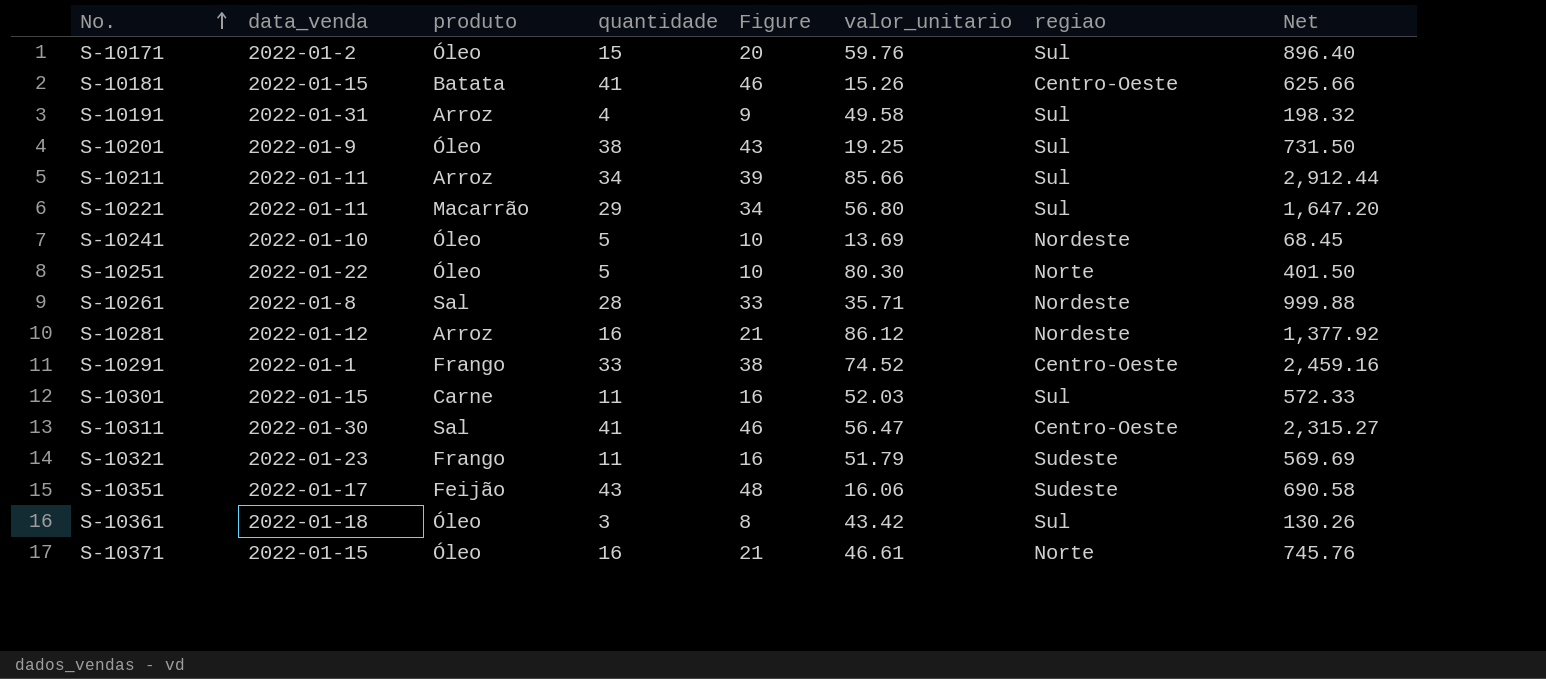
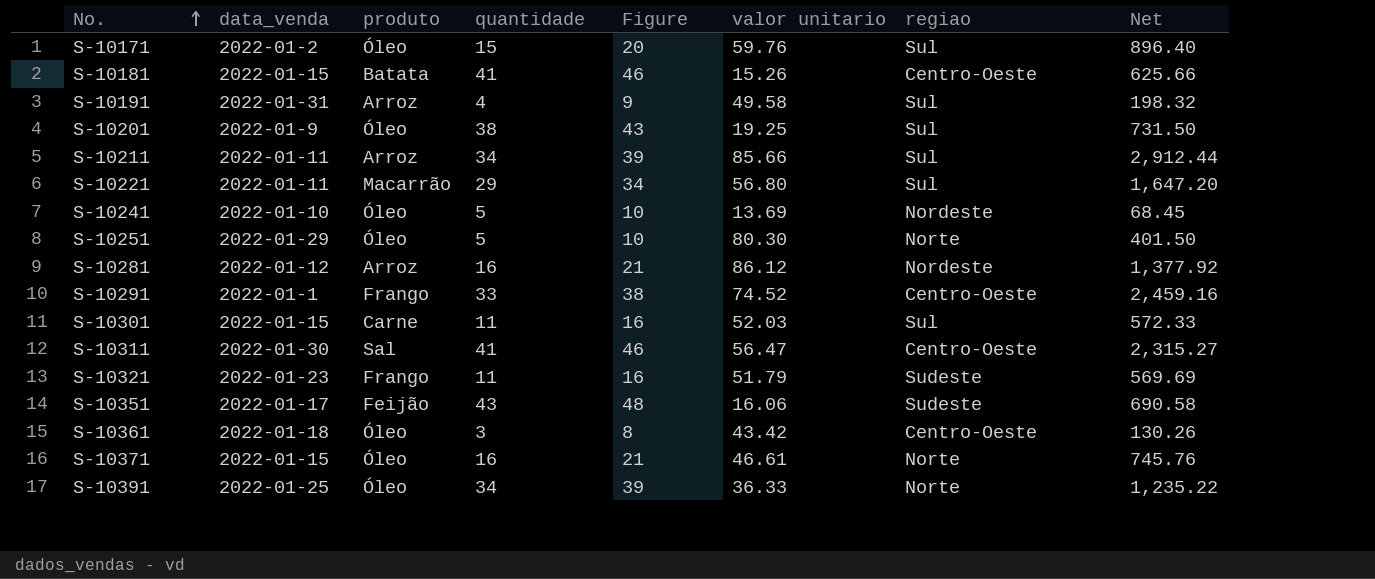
column name: valor_unitario -> valor unitario
row S-10261: 2022-01-8 | Sal | 28 | 33 | 35.71 | Nordeste | 999.88 -> none
S-10251 | data_venda: 2022-01-22 -> 2022-01-29
S-10361 | regiao: Sul -> Centro-Oeste
row S-10391: none -> 2022-01-25 | Óleo | 34 | 39 | 36.33 | Norte | 1,235.22

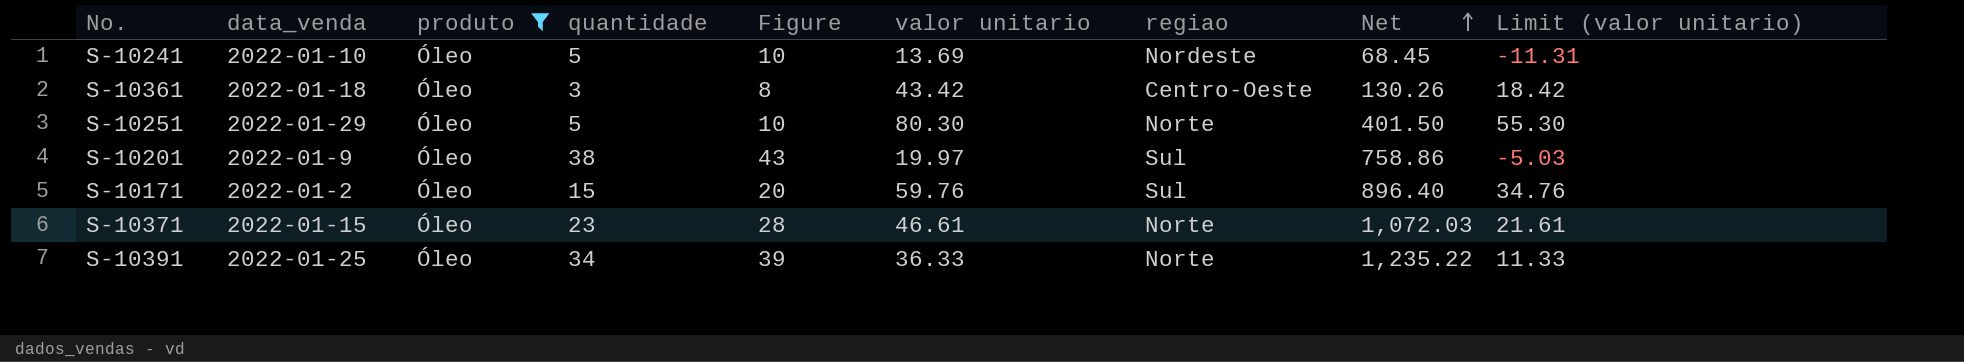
filter: none -> produto = Óleo
row order: No. ascending -> Net ascending
column Limit (valor unitario) | formula: none -> [valor unitario] - 25
S-10201 | valor unitario: 19.25 -> 19.97
S-10201 | Net: 731.50 -> 758.86
S-10371 | quantidade: 16 -> 23
S-10371 | Figure: 21 -> 28
S-10371 | Net: 745.76 -> 1,072.03

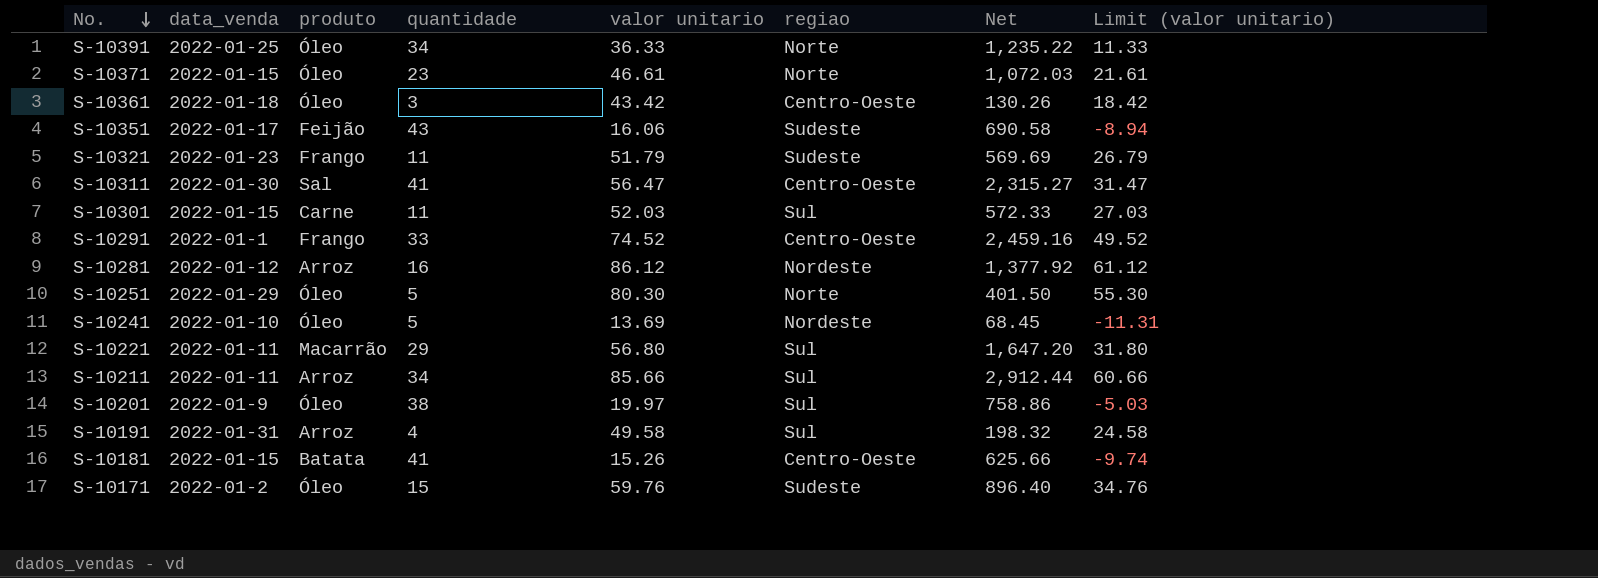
filter: produto = Óleo -> none
row order: Net ascending -> No. descending
column Figure | formula: [quantidade] + 5 -> none
S-10171 | regiao: Sul -> Sudeste

